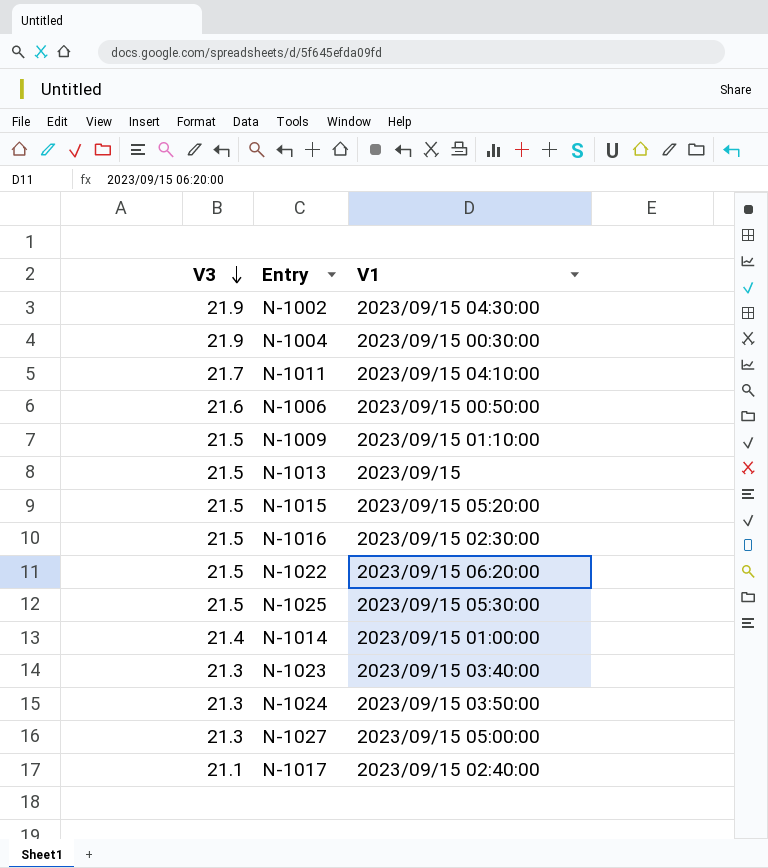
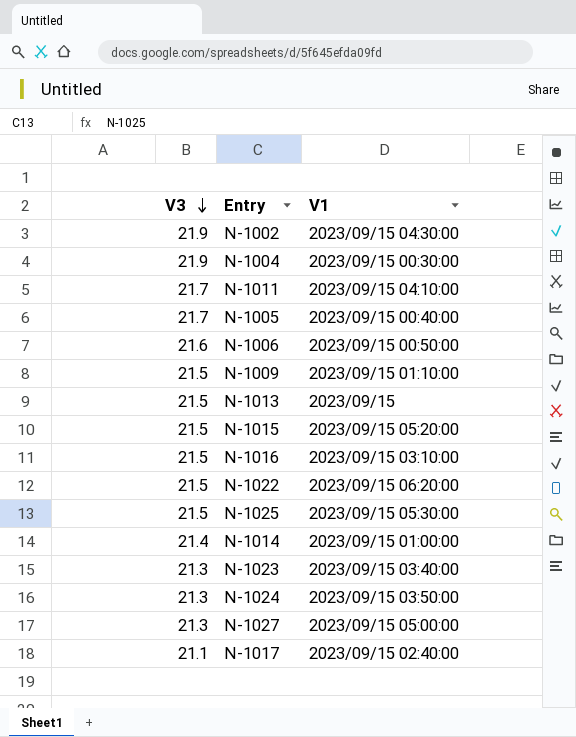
row N-1005: none -> 21.7 | 2023/09/15 00:40:00
N-1016 | V1: 2023/09/15 02:30:00 -> 2023/09/15 03:10:00

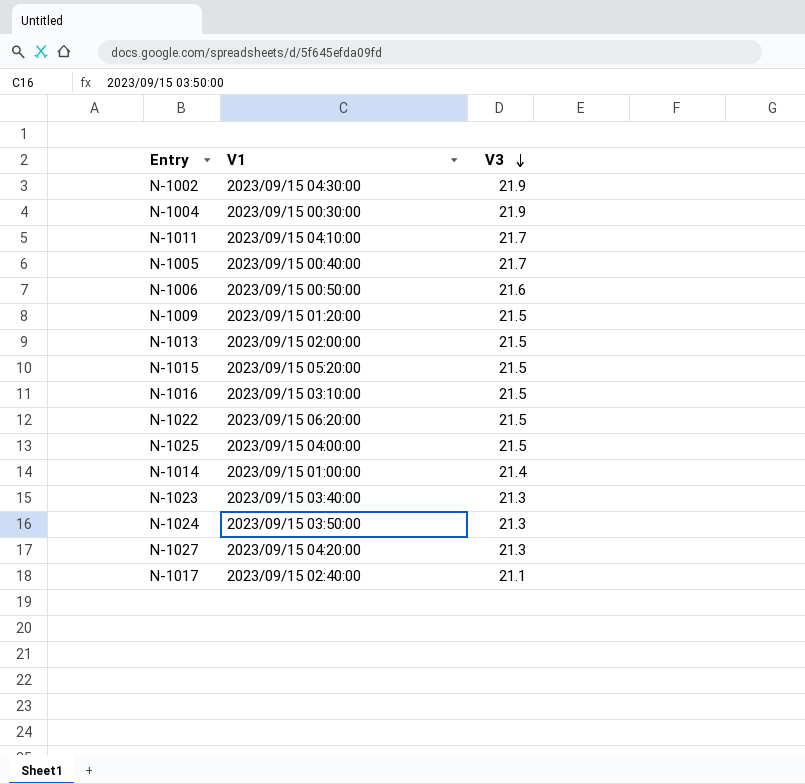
column V3 | position: 1 -> 3
N-1009 | V1: 2023/09/15 01:10:00 -> 2023/09/15 01:20:00
N-1013 | V1: 2023/09/15 -> 2023/09/15 02:00:00
N-1025 | V1: 2023/09/15 05:30:00 -> 2023/09/15 04:00:00
N-1027 | V1: 2023/09/15 05:00:00 -> 2023/09/15 04:20:00

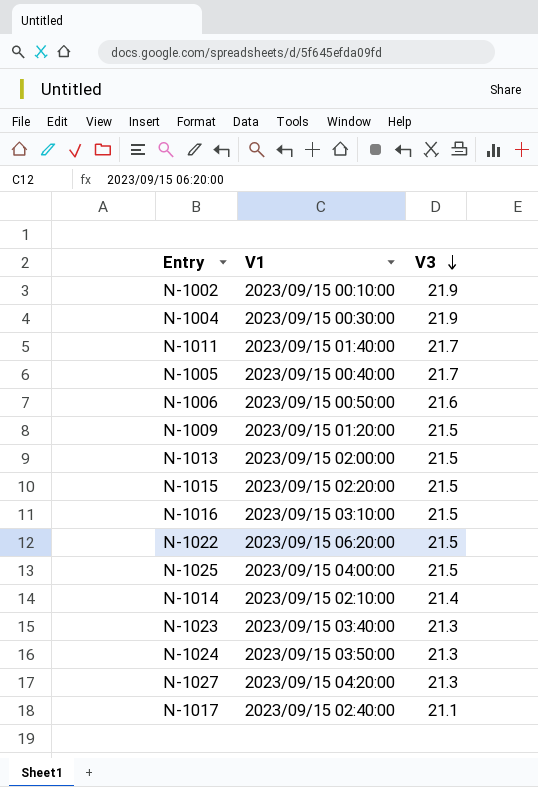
N-1002 | V1: 2023/09/15 04:30:00 -> 2023/09/15 00:10:00
N-1011 | V1: 2023/09/15 04:10:00 -> 2023/09/15 01:40:00
N-1015 | V1: 2023/09/15 05:20:00 -> 2023/09/15 02:20:00
N-1014 | V1: 2023/09/15 01:00:00 -> 2023/09/15 02:10:00

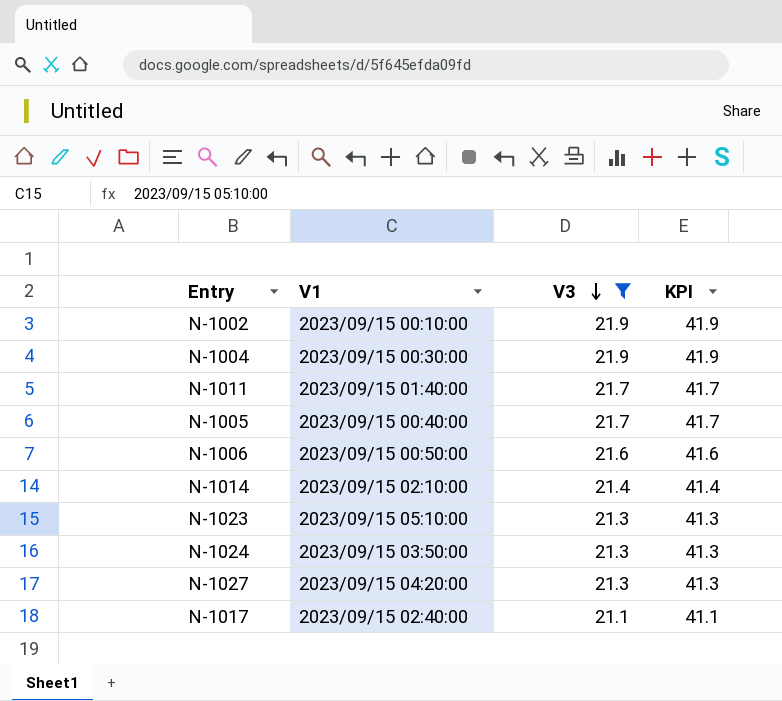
filter: none -> V3 != 21.5
column KPI | formula: none -> [V3] + 20
N-1023 | V1: 2023/09/15 03:40:00 -> 2023/09/15 05:10:00

